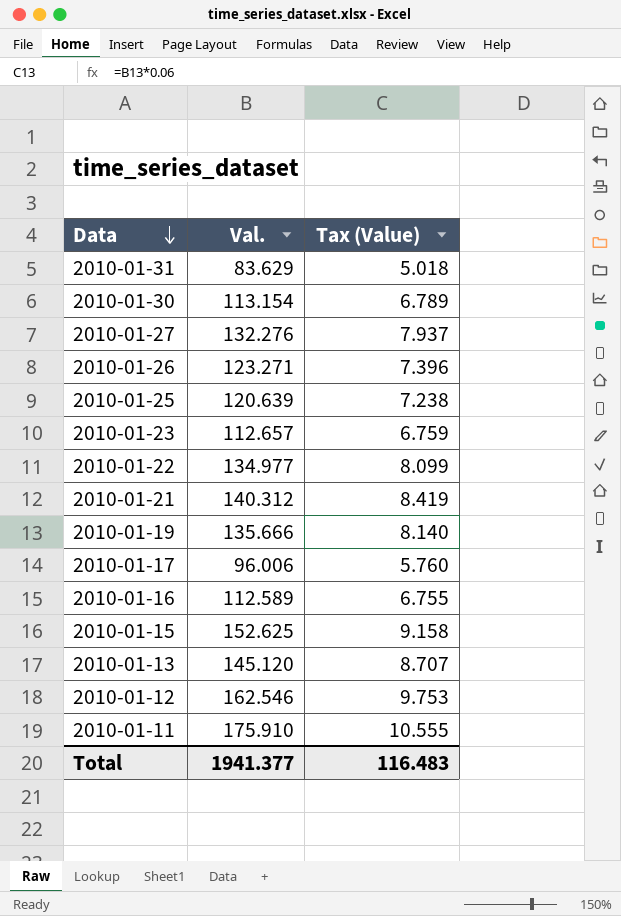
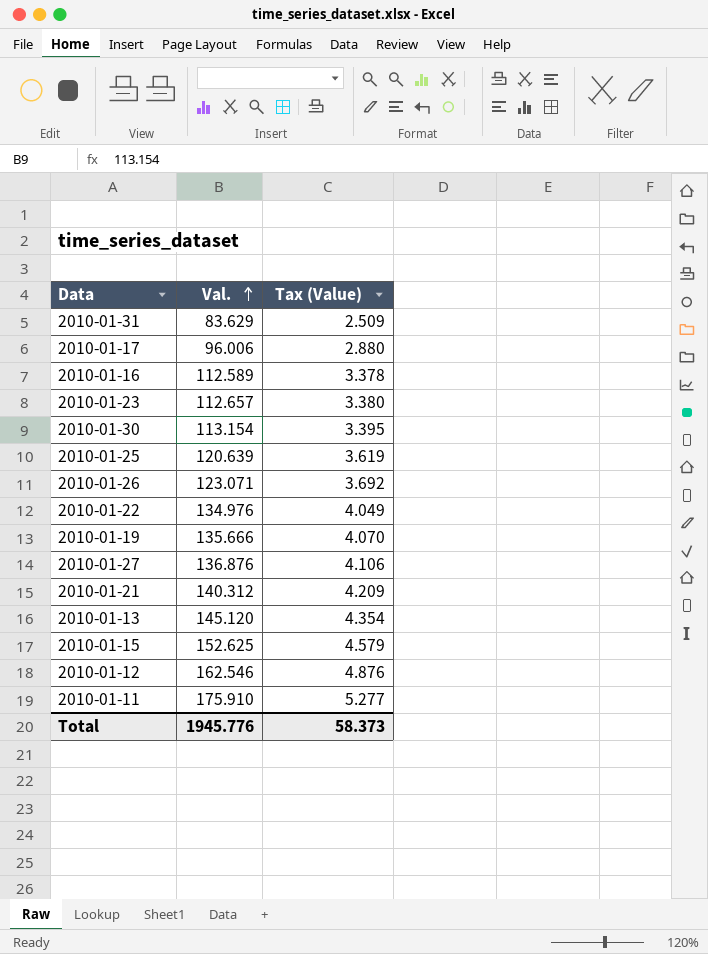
row order: Data descending -> Val. ascending
column Tax (Value) | formula: [Val.] * 0.06 -> [Val.] * 0.03
2010-01-26 | Val.: 123.271 -> 123.071
2010-01-22 | Val.: 134.977 -> 134.976
2010-01-27 | Val.: 132.276 -> 136.876
Total | Val.: 1941.377 -> 1945.776
Total | Tax (Value): 116.483 -> 58.373

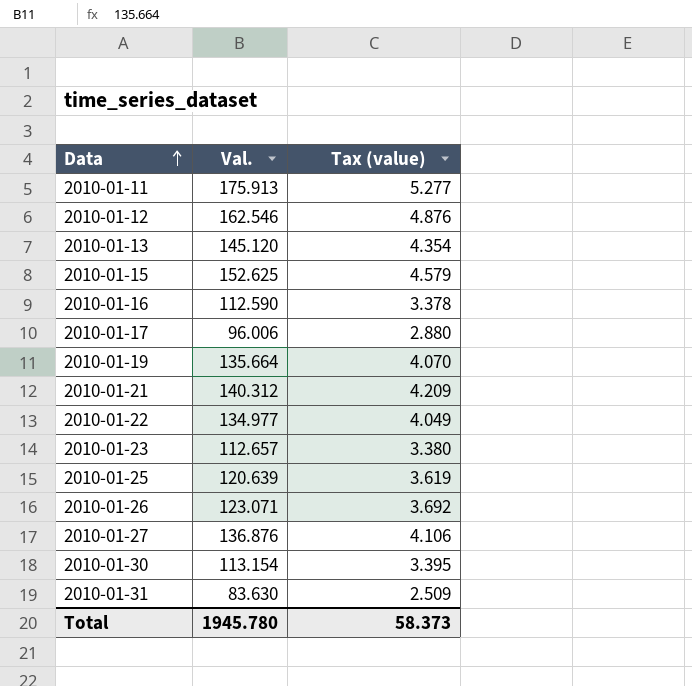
row order: Val. ascending -> Data ascending
column name: Tax (Value) -> Tax (value)
2010-01-11 | Val.: 175.910 -> 175.913
2010-01-16 | Val.: 112.589 -> 112.590
2010-01-19 | Val.: 135.666 -> 135.664
2010-01-22 | Val.: 134.976 -> 134.977
2010-01-31 | Val.: 83.629 -> 83.630
Total | Val.: 1945.776 -> 1945.780

